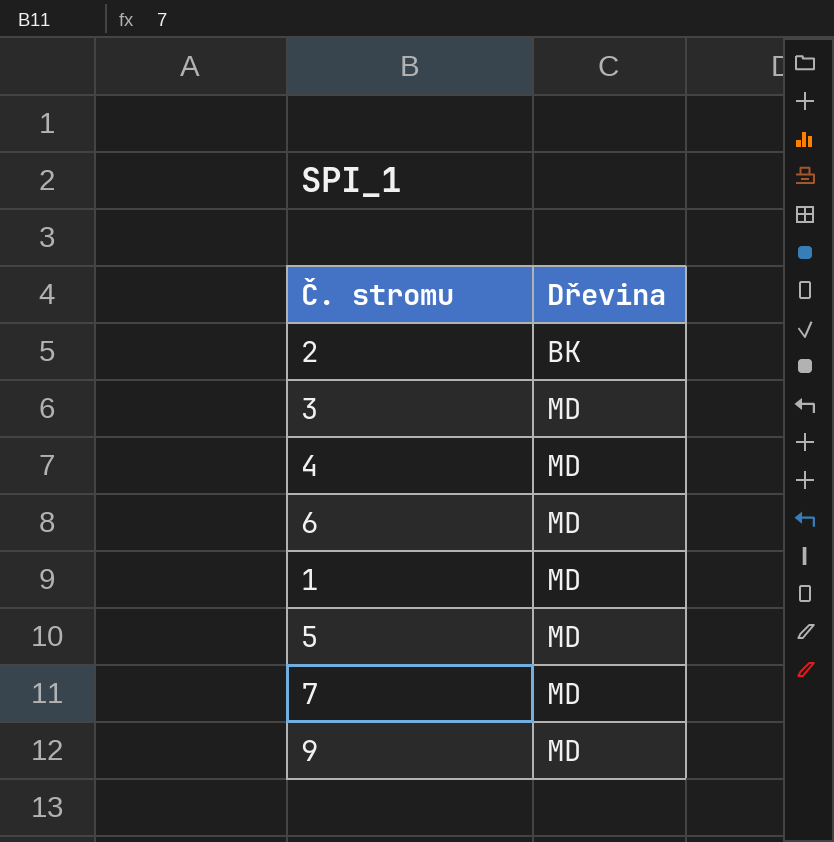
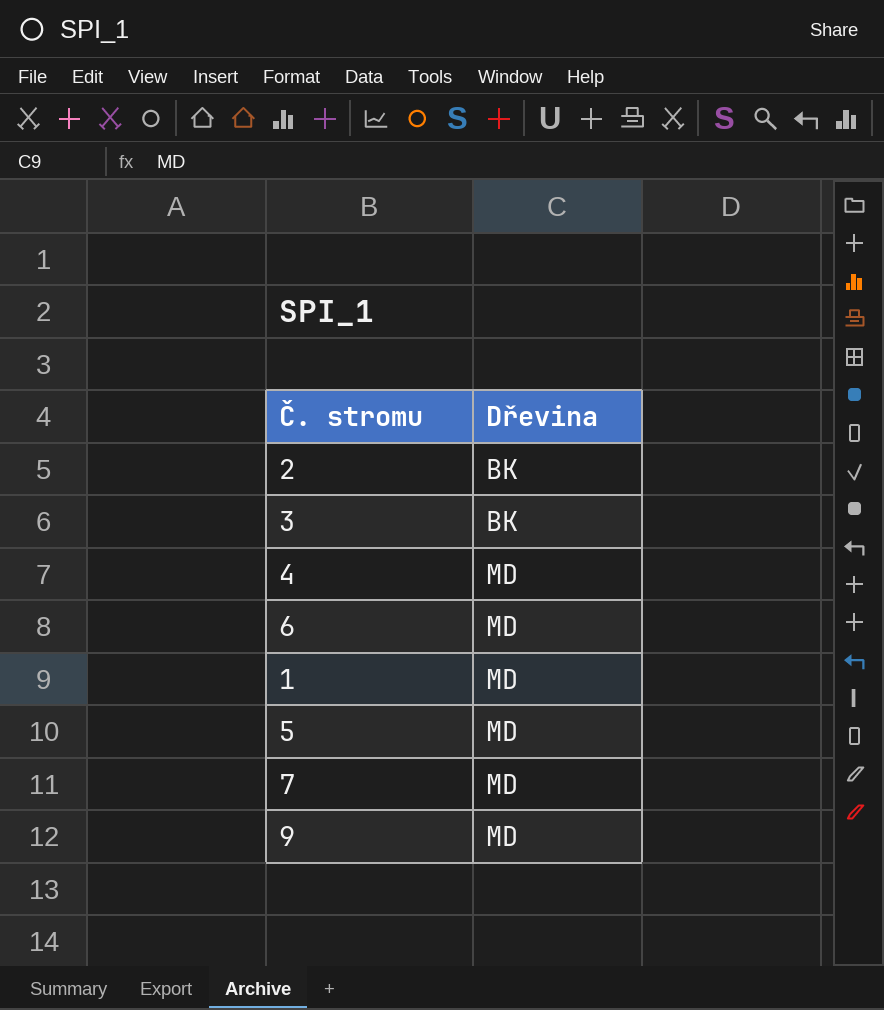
3 | Dřevina: MD -> BK

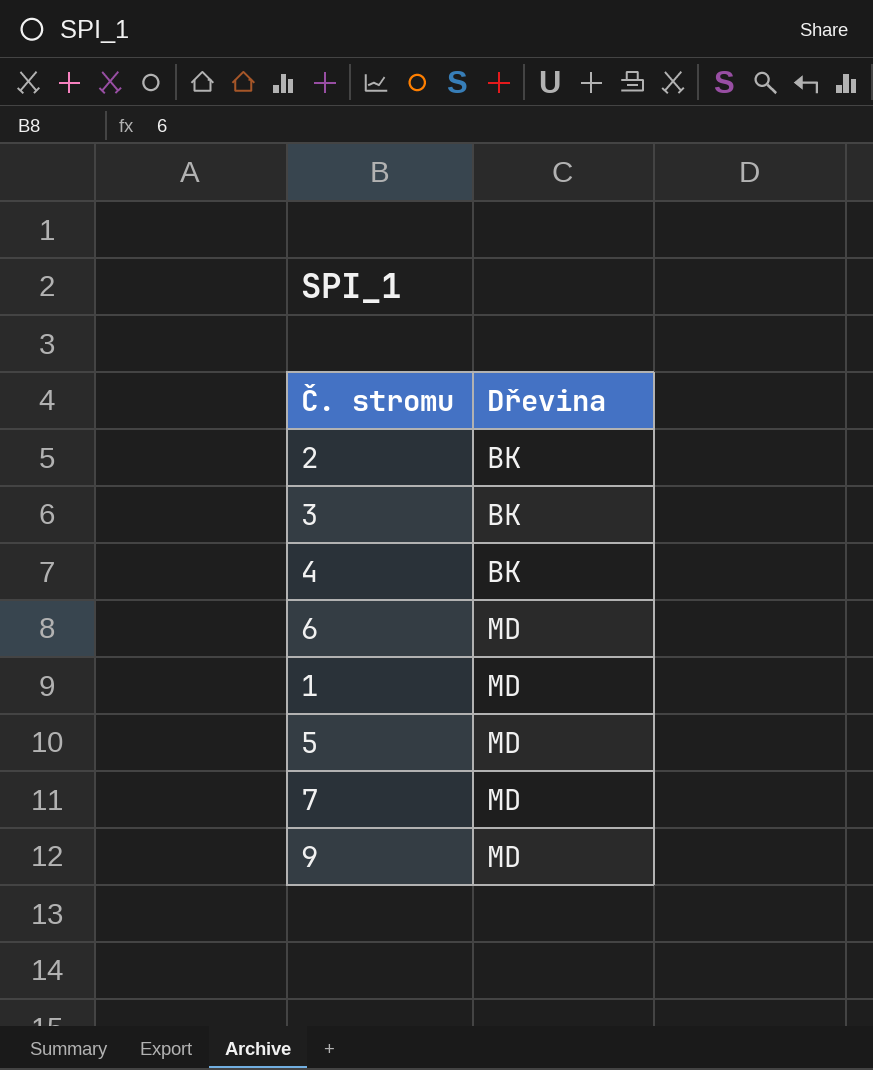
4 | Dřevina: MD -> BK

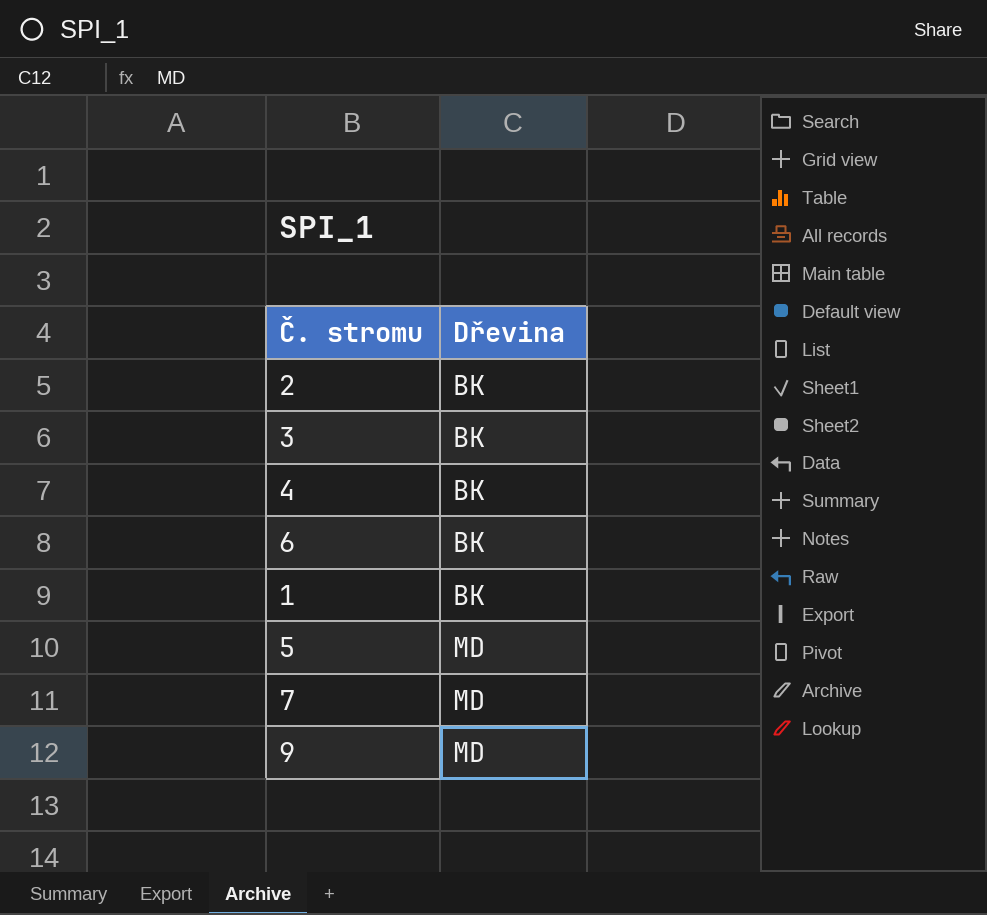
6 | Dřevina: MD -> BK
1 | Dřevina: MD -> BK

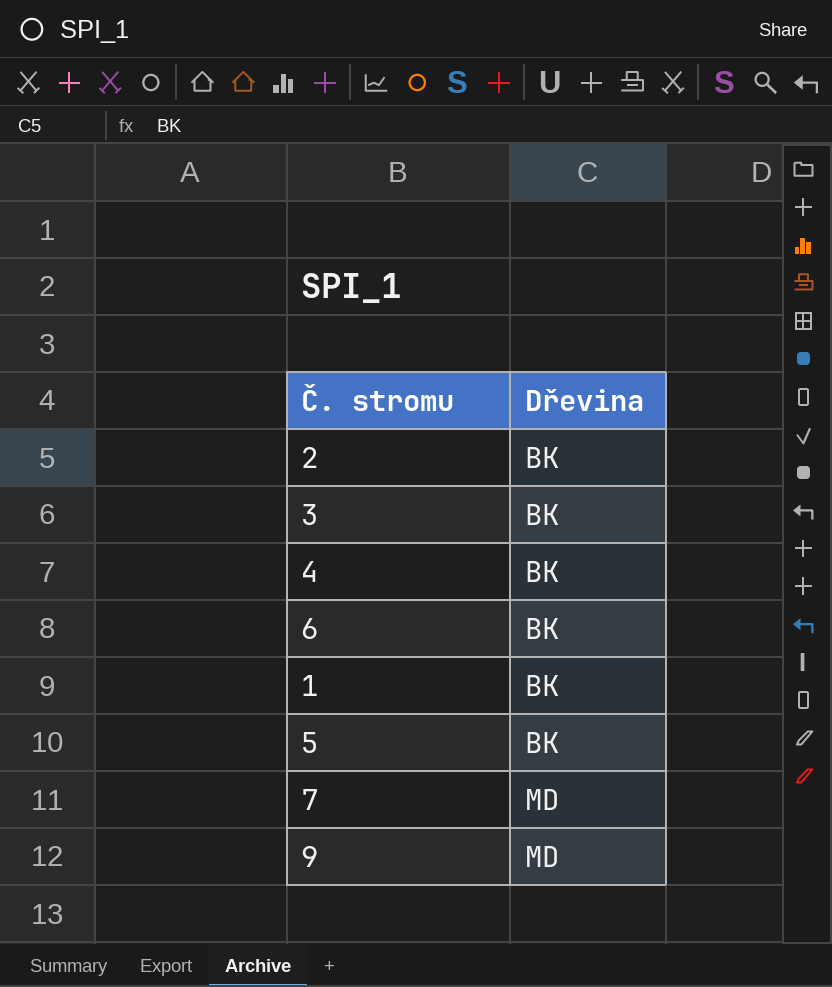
5 | Dřevina: MD -> BK

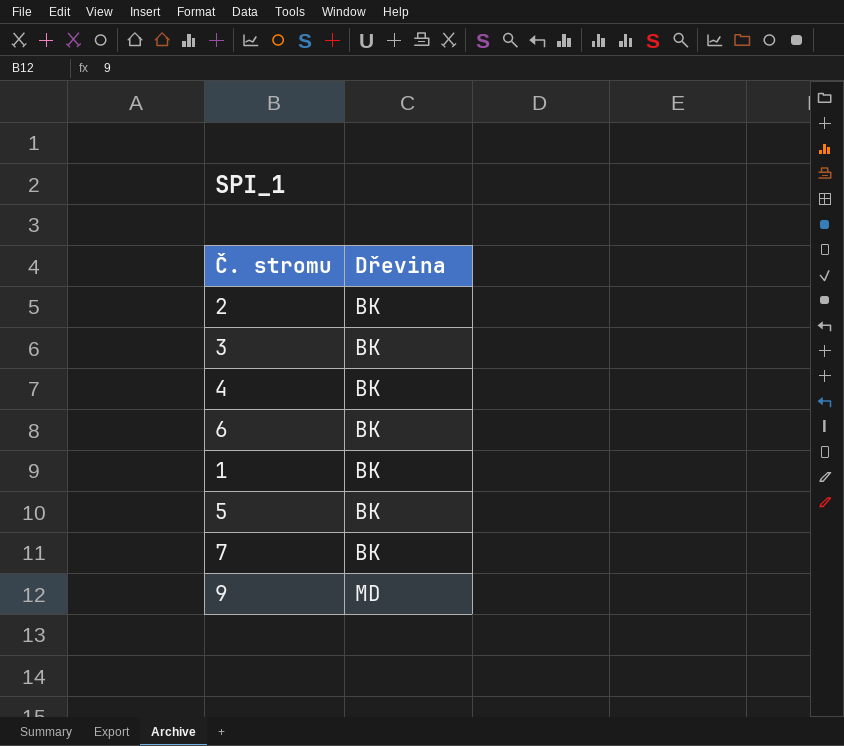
7 | Dřevina: MD -> BK

